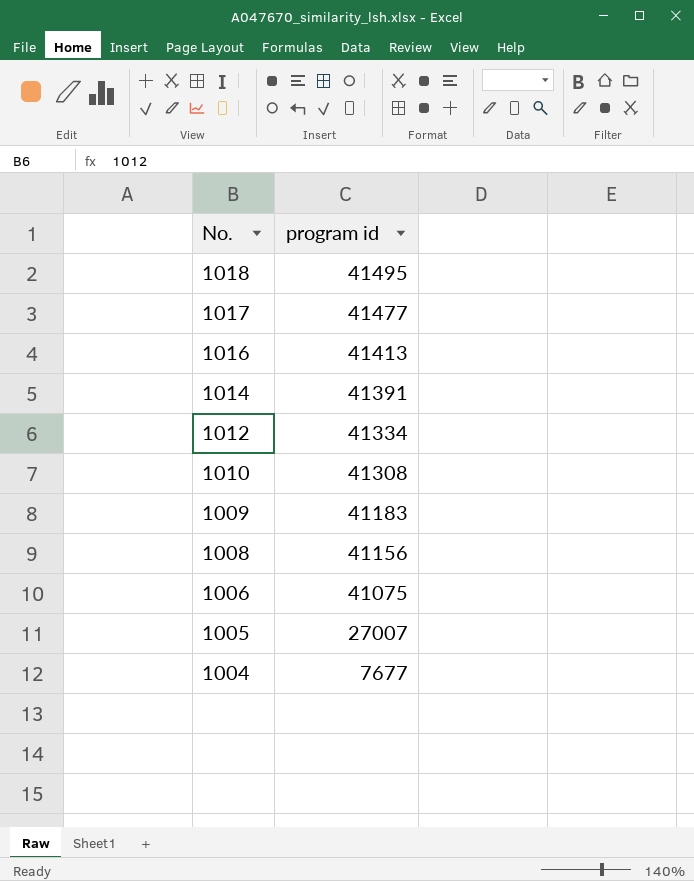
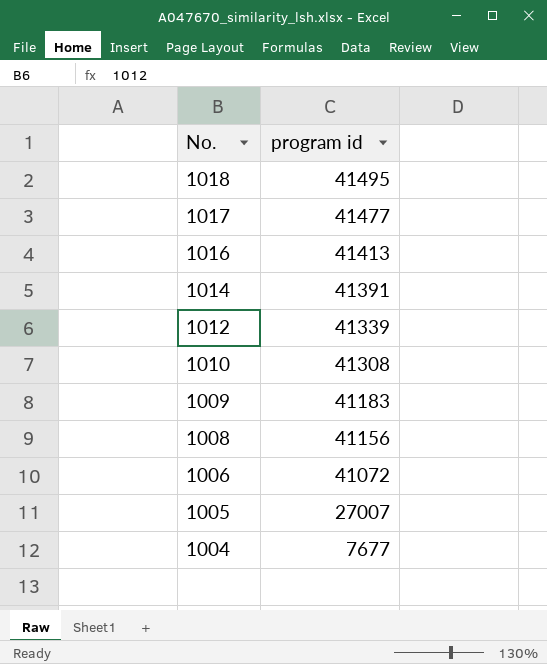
1012 | program id: 41334 -> 41339
1006 | program id: 41075 -> 41072

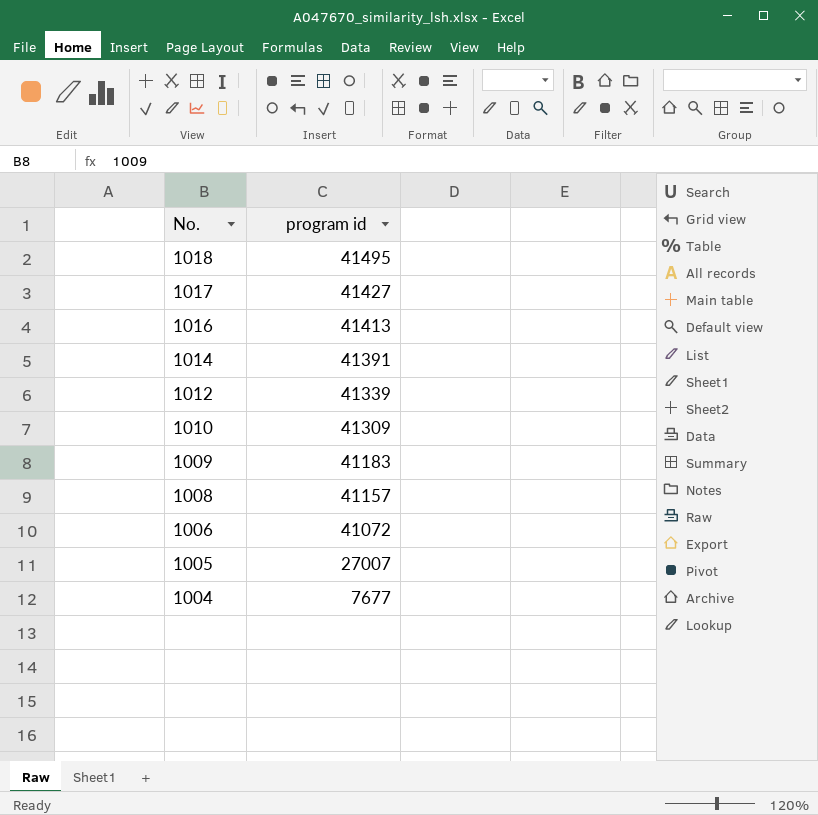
1017 | program id: 41477 -> 41427
1010 | program id: 41308 -> 41309
1008 | program id: 41156 -> 41157

